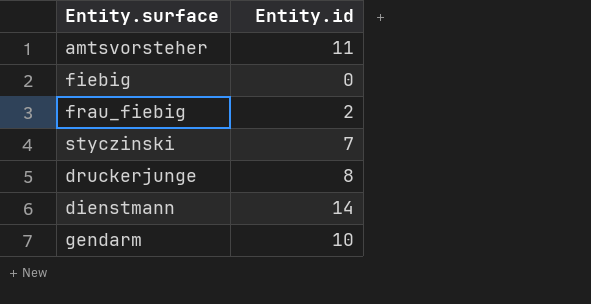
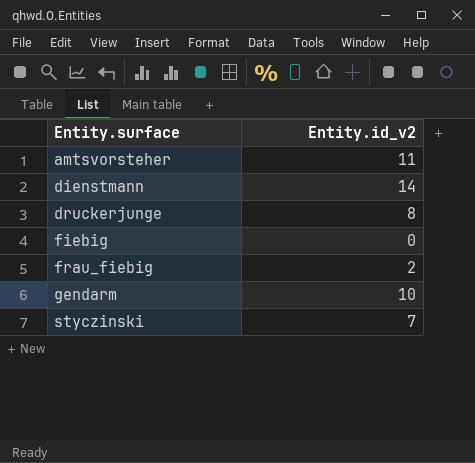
row order: none -> Entity.surface ascending
column name: Entity.id -> Entity.id_v2

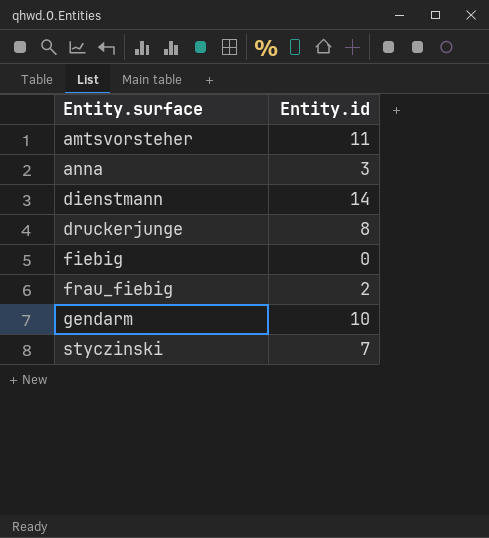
column name: Entity.id_v2 -> Entity.id
row anna: none -> 3

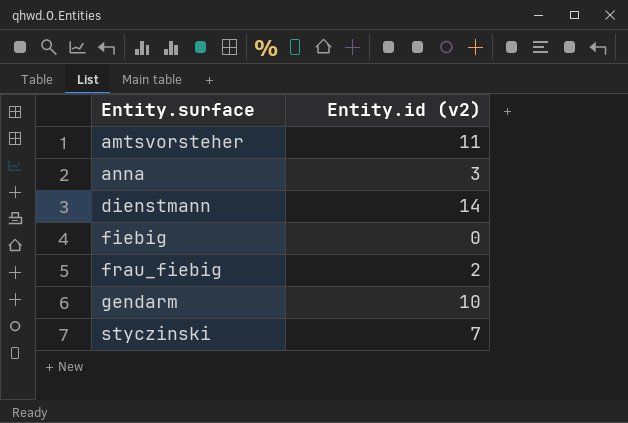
column name: Entity.id -> Entity.id (v2)
row druckerjunge: 8 -> none

